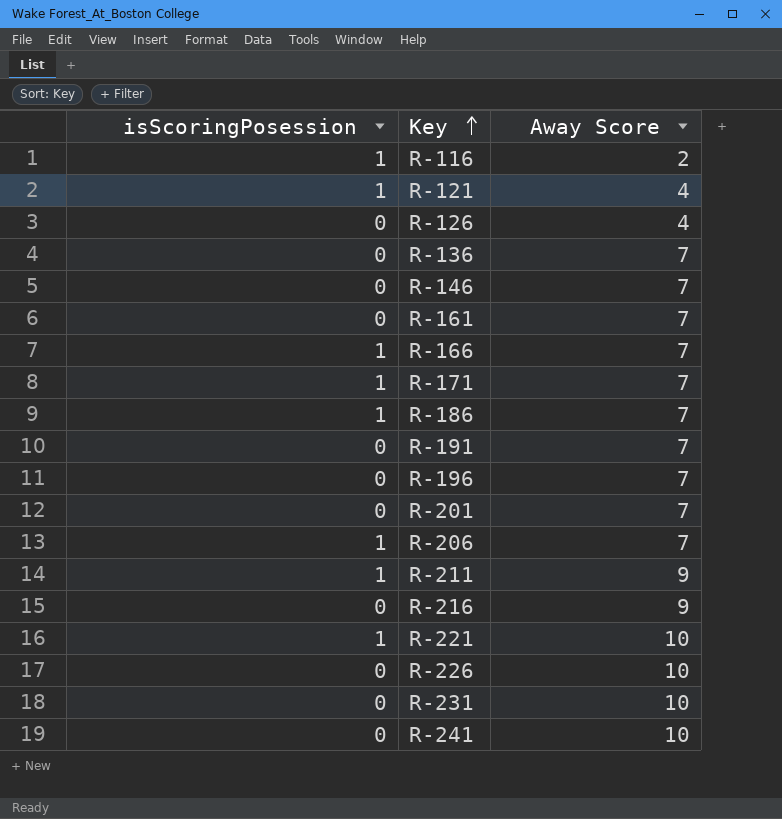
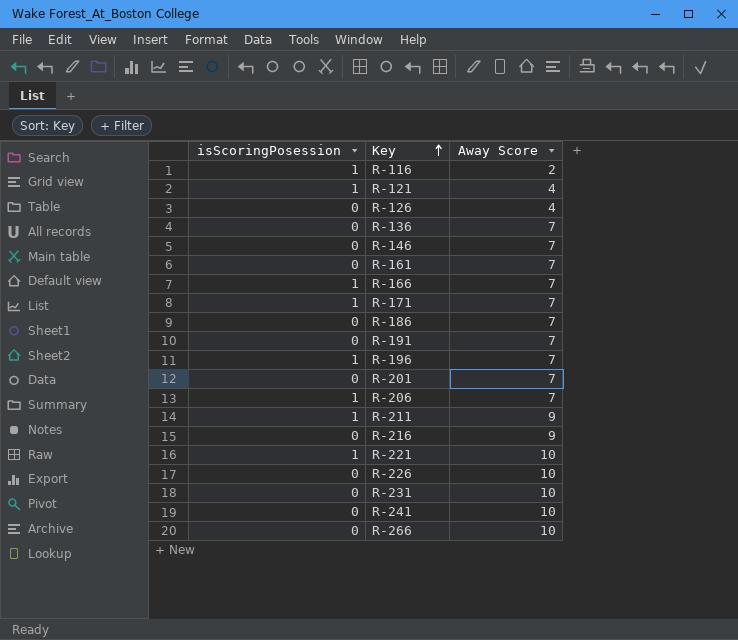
R-186 | isScoringPosession: 1 -> 0
R-196 | isScoringPosession: 0 -> 1
row R-266: none -> 0 | 10

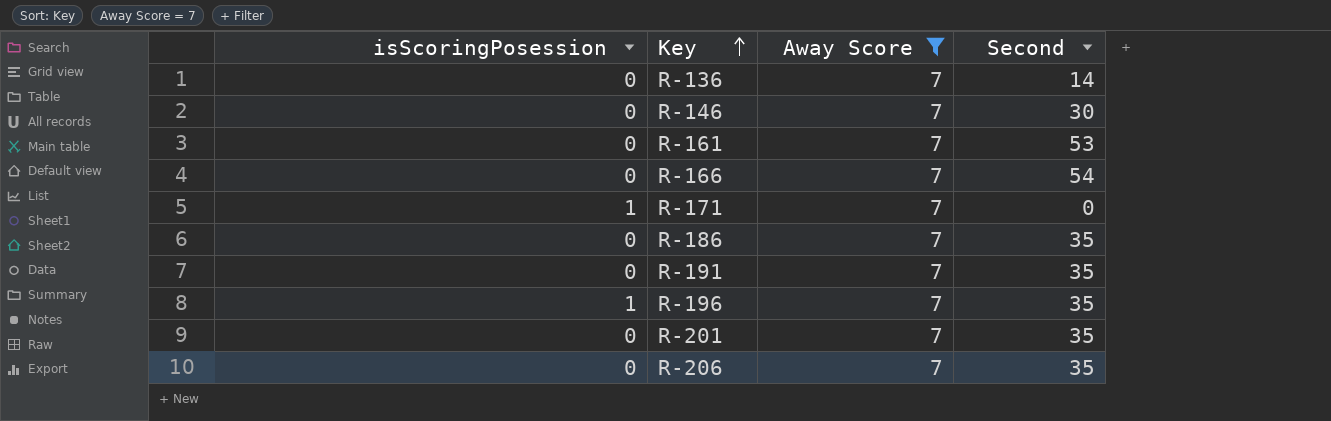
filter: none -> Away Score = 7
column Second | position: none -> 4
R-166 | isScoringPosession: 1 -> 0
R-206 | isScoringPosession: 1 -> 0

